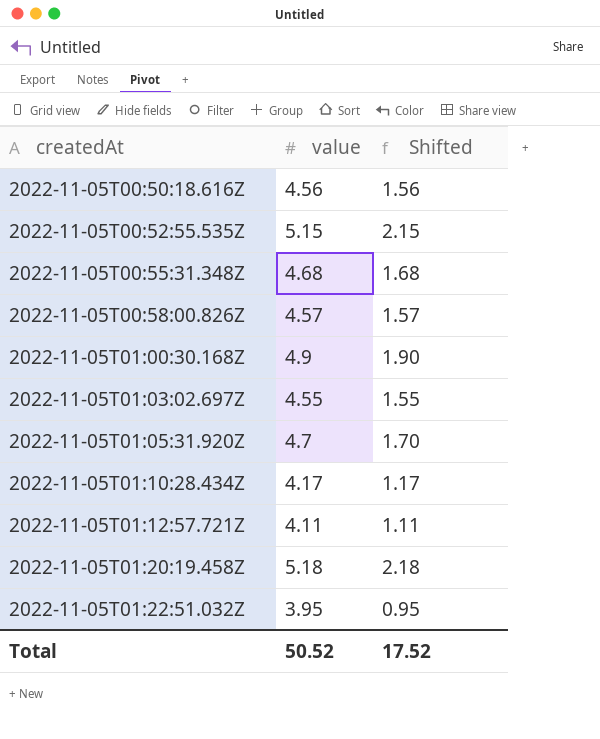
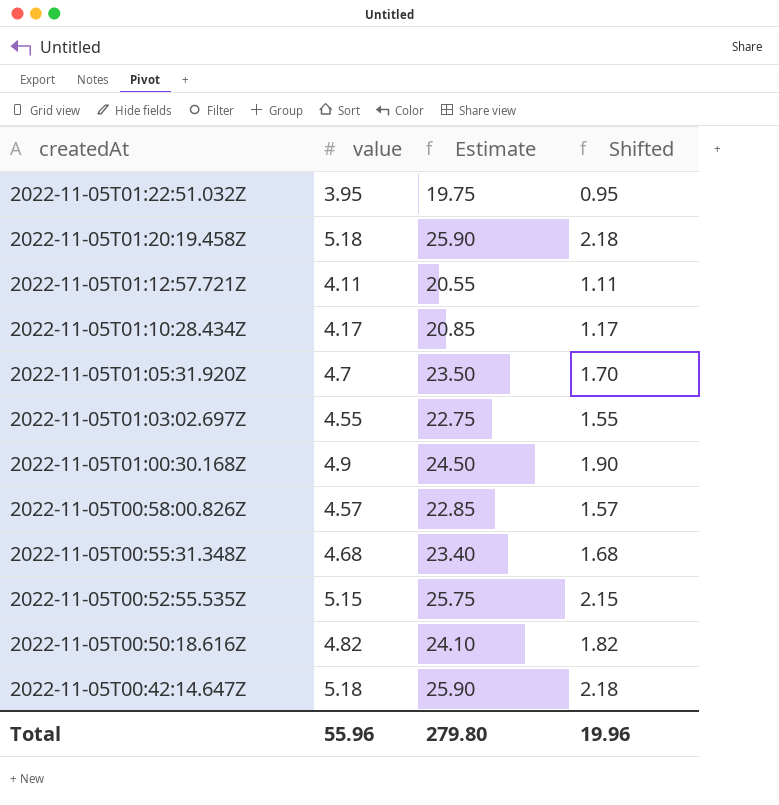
row order: createdAt ascending -> createdAt descending
column Estimate | formula: none -> [value] * 5
2022-11-05T00:50:18.616Z | value: 4.56 -> 4.82
2022-11-05T00:50:18.616Z | Shifted: 1.56 -> 1.82
row 2022-11-05T00:42:14.647Z: none -> 5.18 | 25.90 | 2.18
Total | value: 50.52 -> 55.96
Total | Shifted: 17.52 -> 19.96

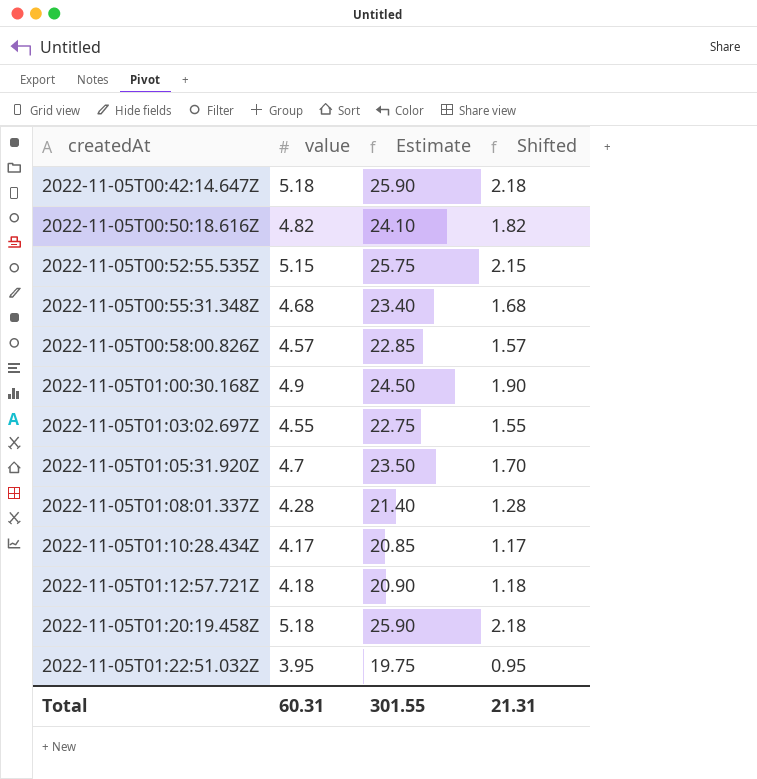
row order: createdAt descending -> createdAt ascending
row 2022-11-05T01:08:01.337Z: none -> 4.28 | 21.40 | 1.28
2022-11-05T01:12:57.721Z | value: 4.11 -> 4.18
2022-11-05T01:12:57.721Z | Estimate: 20.55 -> 20.90
2022-11-05T01:12:57.721Z | Shifted: 1.11 -> 1.18
Total | value: 55.96 -> 60.31
Total | Estimate: 279.80 -> 301.55
Total | Shifted: 19.96 -> 21.31

